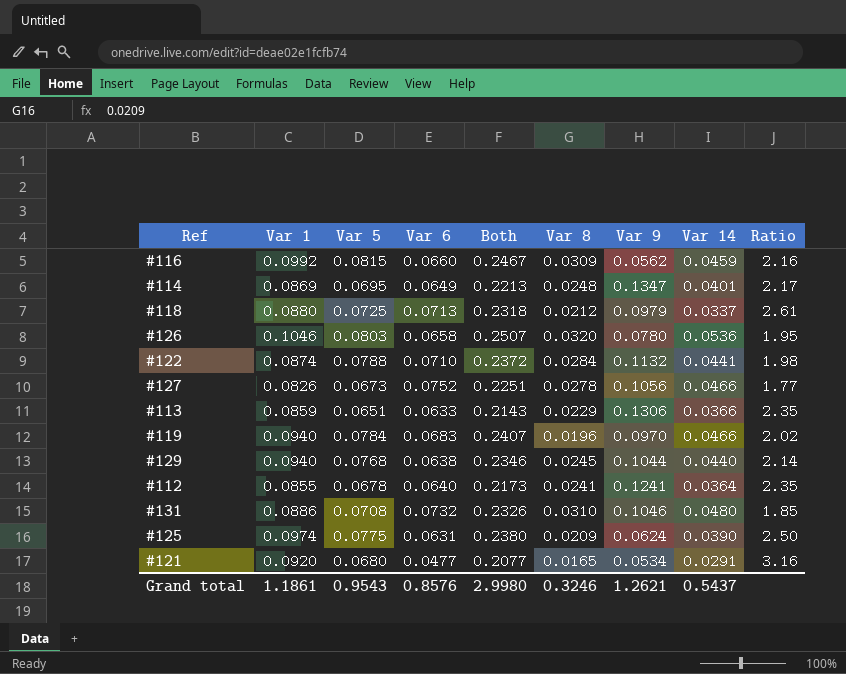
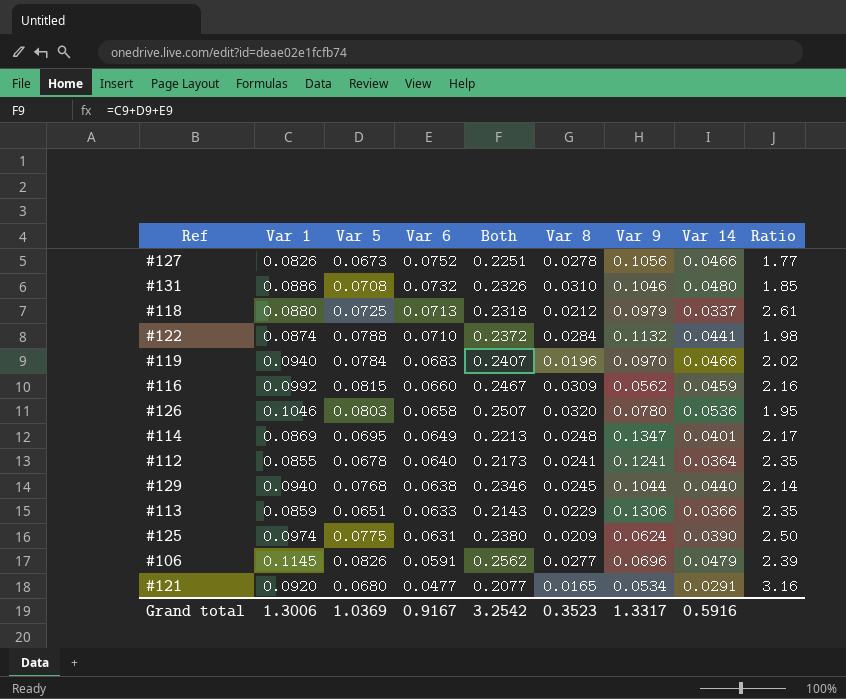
row order: none -> Var 6 descending
row #106: none -> 0.1145 | 0.0826 | 0.0591 | 0.2562 | 0.0277 | 0.0696 | 0.0479 | 2.39
Grand total | Var 1: 1.1861 -> 1.3006
Grand total | Var 5: 0.9543 -> 1.0369
Grand total | Var 6: 0.8576 -> 0.9167
Grand total | Both: 2.9980 -> 3.2542
Grand total | Var 8: 0.3246 -> 0.3523
Grand total | Var 9: 1.2621 -> 1.3317
Grand total | Var 14: 0.5437 -> 0.5916

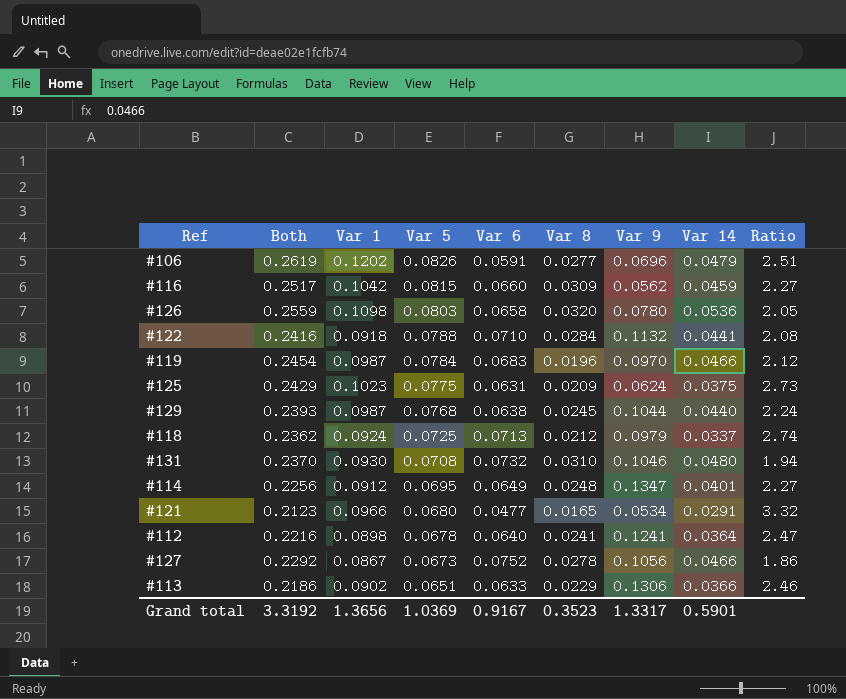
row order: Var 6 descending -> Var 5 descending
column Both | position: 5 -> 2
#106 | Both: 0.2562 -> 0.2619
#106 | Var 1: 0.1145 -> 0.1202
#106 | Ratio: 2.39 -> 2.51
#116 | Both: 0.2467 -> 0.2517
#116 | Var 1: 0.0992 -> 0.1042
#116 | Ratio: 2.16 -> 2.27
#126 | Both: 0.2507 -> 0.2559
#126 | Var 1: 0.1046 -> 0.1098
#126 | Ratio: 1.95 -> 2.05
#122 | Both: 0.2372 -> 0.2416
#122 | Var 1: 0.0874 -> 0.0918
#122 | Ratio: 1.98 -> 2.08
#119 | Both: 0.2407 -> 0.2454
#119 | Var 1: 0.0940 -> 0.0987
#119 | Ratio: 2.02 -> 2.12
#125 | Both: 0.2380 -> 0.2429
#125 | Var 1: 0.0974 -> 0.1023
#125 | Var 14: 0.0390 -> 0.0375
#125 | Ratio: 2.50 -> 2.73
#129 | Both: 0.2346 -> 0.2393
#129 | Var 1: 0.0940 -> 0.0987
#129 | Ratio: 2.14 -> 2.24
#118 | Both: 0.2318 -> 0.2362
#118 | Var 1: 0.0880 -> 0.0924
#118 | Ratio: 2.61 -> 2.74
#131 | Both: 0.2326 -> 0.2370
#131 | Var 1: 0.0886 -> 0.0930
#131 | Ratio: 1.85 -> 1.94
#114 | Both: 0.2213 -> 0.2256
#114 | Var 1: 0.0869 -> 0.0912
#114 | Ratio: 2.17 -> 2.27
#121 | Both: 0.2077 -> 0.2123
#121 | Var 1: 0.0920 -> 0.0966
#121 | Ratio: 3.16 -> 3.32
#112 | Both: 0.2173 -> 0.2216
#112 | Var 1: 0.0855 -> 0.0898
#112 | Ratio: 2.35 -> 2.47
#127 | Both: 0.2251 -> 0.2292
#127 | Var 1: 0.0826 -> 0.0867
#127 | Ratio: 1.77 -> 1.86
#113 | Both: 0.2143 -> 0.2186
#113 | Var 1: 0.0859 -> 0.0902
#113 | Ratio: 2.35 -> 2.46
Grand total | Both: 3.2542 -> 3.3192
Grand total | Var 1: 1.3006 -> 1.3656
Grand total | Var 14: 0.5916 -> 0.5901

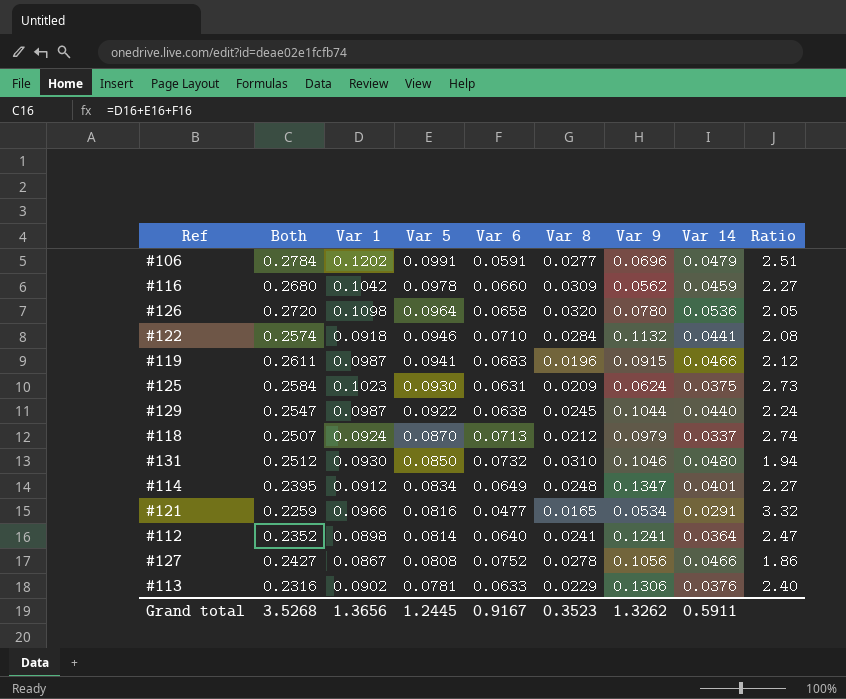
#106 | Both: 0.2619 -> 0.2784
#106 | Var 5: 0.0826 -> 0.0991
#116 | Both: 0.2517 -> 0.2680
#116 | Var 5: 0.0815 -> 0.0978
#126 | Both: 0.2559 -> 0.2720
#126 | Var 5: 0.0803 -> 0.0964
#122 | Both: 0.2416 -> 0.2574
#122 | Var 5: 0.0788 -> 0.0946
#119 | Both: 0.2454 -> 0.2611
#119 | Var 5: 0.0784 -> 0.0941
#119 | Var 9: 0.0970 -> 0.0915
#125 | Both: 0.2429 -> 0.2584
#125 | Var 5: 0.0775 -> 0.0930
#129 | Both: 0.2393 -> 0.2547
#129 | Var 5: 0.0768 -> 0.0922
#118 | Both: 0.2362 -> 0.2507
#118 | Var 5: 0.0725 -> 0.0870
#131 | Both: 0.2370 -> 0.2512
#131 | Var 5: 0.0708 -> 0.0850
#114 | Both: 0.2256 -> 0.2395
#114 | Var 5: 0.0695 -> 0.0834
#121 | Both: 0.2123 -> 0.2259
#121 | Var 5: 0.0680 -> 0.0816
#112 | Both: 0.2216 -> 0.2352
#112 | Var 5: 0.0678 -> 0.0814
#127 | Both: 0.2292 -> 0.2427
#127 | Var 5: 0.0673 -> 0.0808
#113 | Both: 0.2186 -> 0.2316
#113 | Var 5: 0.0651 -> 0.0781
#113 | Var 14: 0.0366 -> 0.0376
#113 | Ratio: 2.46 -> 2.40
Grand total | Both: 3.3192 -> 3.5268
Grand total | Var 5: 1.0369 -> 1.2445
Grand total | Var 9: 1.3317 -> 1.3262
Grand total | Var 14: 0.5901 -> 0.5911

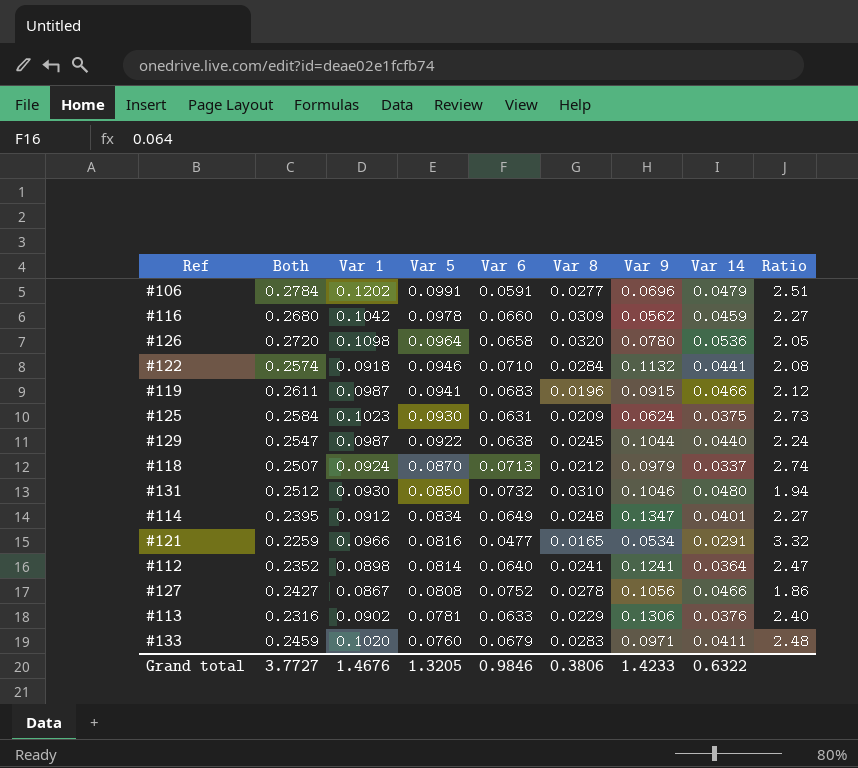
row #133: none -> 0.2459 | 0.1020 | 0.0760 | 0.0679 | 0.0283 | 0.0971 | 0.0411 | 2.48
Grand total | Both: 3.5268 -> 3.7727
Grand total | Var 1: 1.3656 -> 1.4676
Grand total | Var 5: 1.2445 -> 1.3205
Grand total | Var 6: 0.9167 -> 0.9846
Grand total | Var 8: 0.3523 -> 0.3806
Grand total | Var 9: 1.3262 -> 1.4233
Grand total | Var 14: 0.5911 -> 0.6322

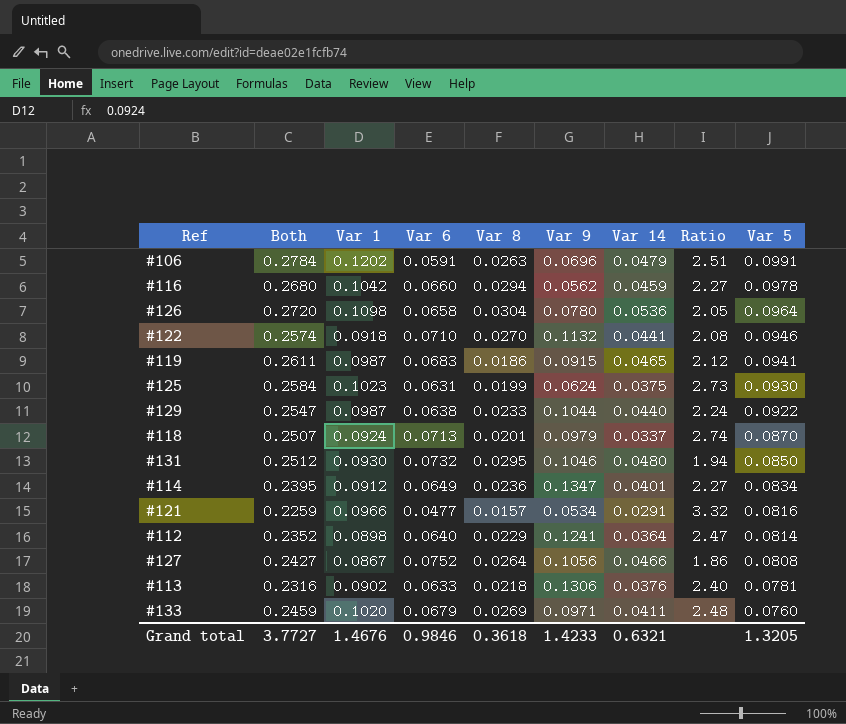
column Var 5 | position: 4 -> 9
#106 | Var 8: 0.0277 -> 0.0263
#116 | Var 8: 0.0309 -> 0.0294
#126 | Var 8: 0.0320 -> 0.0304
#122 | Var 8: 0.0284 -> 0.0270
#119 | Var 8: 0.0196 -> 0.0186
#119 | Var 14: 0.0466 -> 0.0465
#125 | Var 8: 0.0209 -> 0.0199
#129 | Var 8: 0.0245 -> 0.0233
#118 | Var 8: 0.0212 -> 0.0201
#131 | Var 8: 0.0310 -> 0.0295
#114 | Var 8: 0.0248 -> 0.0236
#121 | Var 8: 0.0165 -> 0.0157
#112 | Var 8: 0.0241 -> 0.0229
#127 | Var 8: 0.0278 -> 0.0264
#113 | Var 8: 0.0229 -> 0.0218
#133 | Var 8: 0.0283 -> 0.0269
Grand total | Var 8: 0.3806 -> 0.3618
Grand total | Var 14: 0.6322 -> 0.6321

